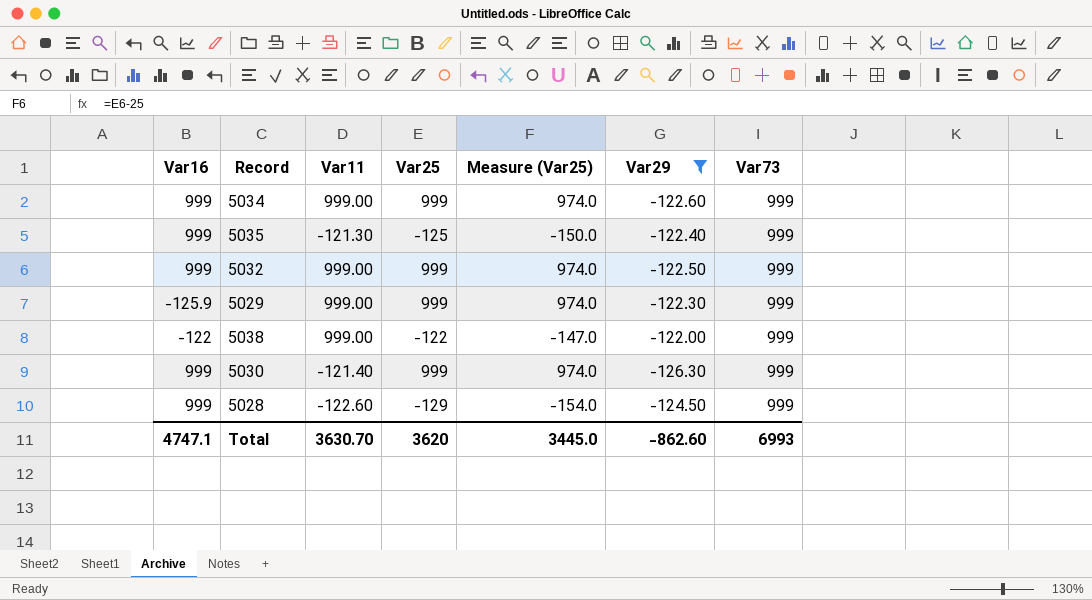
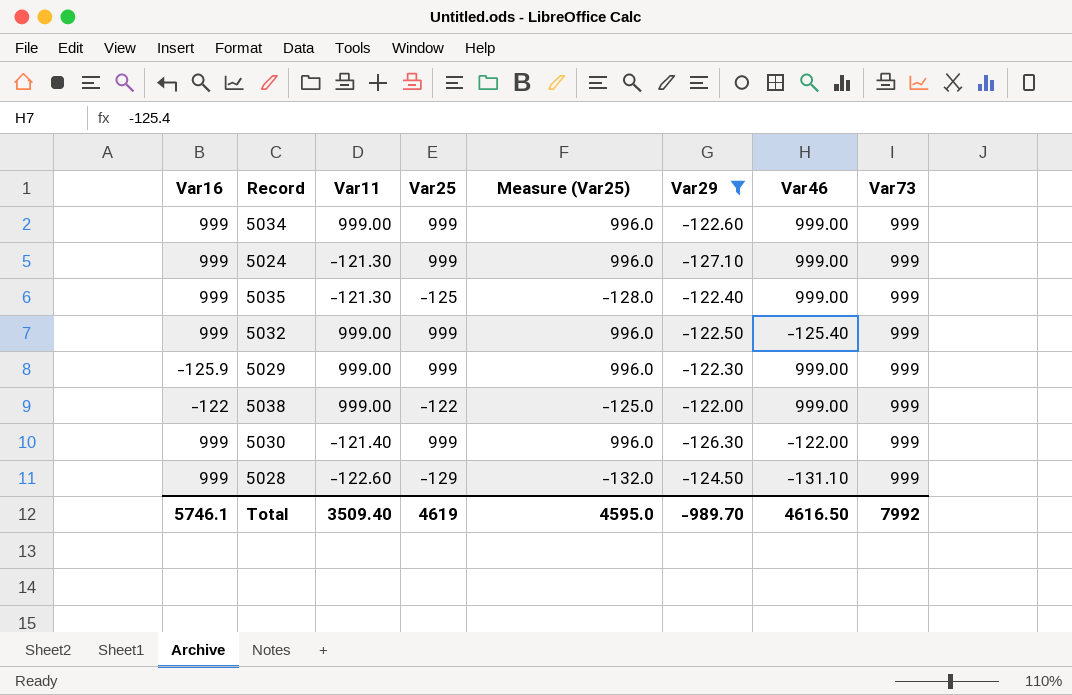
column Measure (Var25) | formula: [Var25] - 25 -> [Var25] - 3
column Var46 | position: none -> 7
row 5024: none -> 999 | -121.30 | 999 | 996.0 | -127.10 | 999.00 | 999
Total | Var16: 4747.1 -> 5746.1
Total | Var11: 3630.70 -> 3509.40
Total | Var25: 3620 -> 4619
Total | Measure (Var25): 3445.0 -> 4595.0
Total | Var29: -862.60 -> -989.70
Total | Var73: 6993 -> 7992

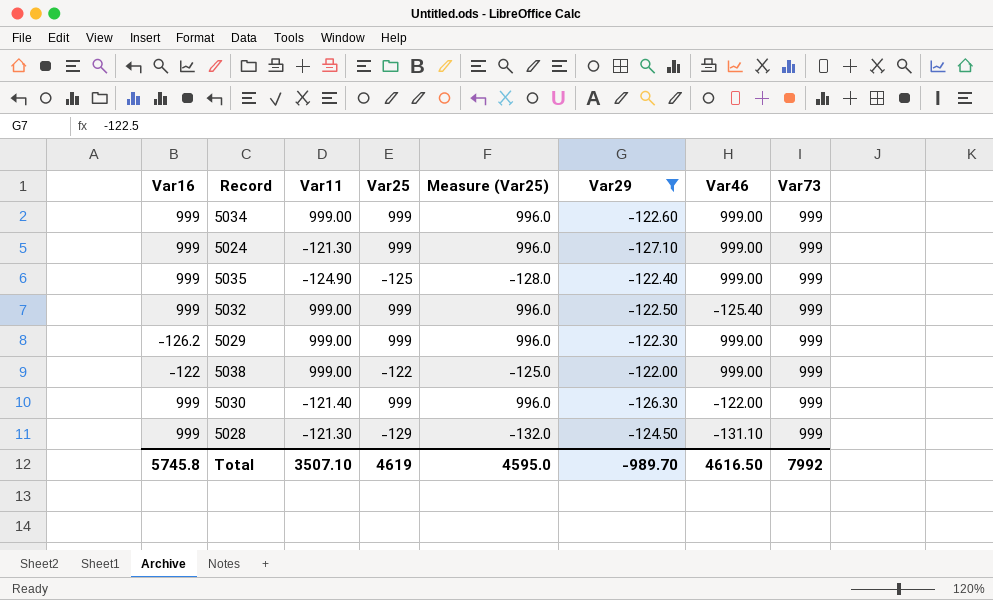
5035 | Var11: -121.30 -> -124.90
5029 | Var16: -125.9 -> -126.2
5028 | Var11: -122.60 -> -121.30
Total | Var16: 5746.1 -> 5745.8
Total | Var11: 3509.40 -> 3507.10

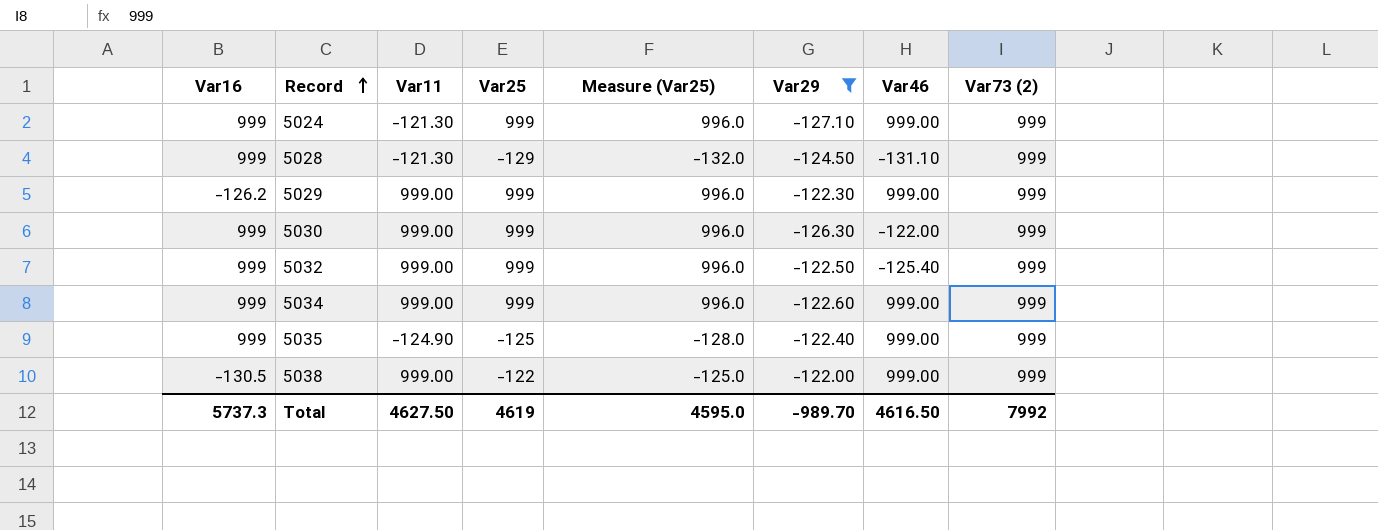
row order: none -> Record ascending
column name: Var73 -> Var73 (2)
5030 | Var11: -121.40 -> 999.00
5038 | Var16: -122 -> -130.5
Total | Var16: 5745.8 -> 5737.3
Total | Var11: 3507.10 -> 4627.50

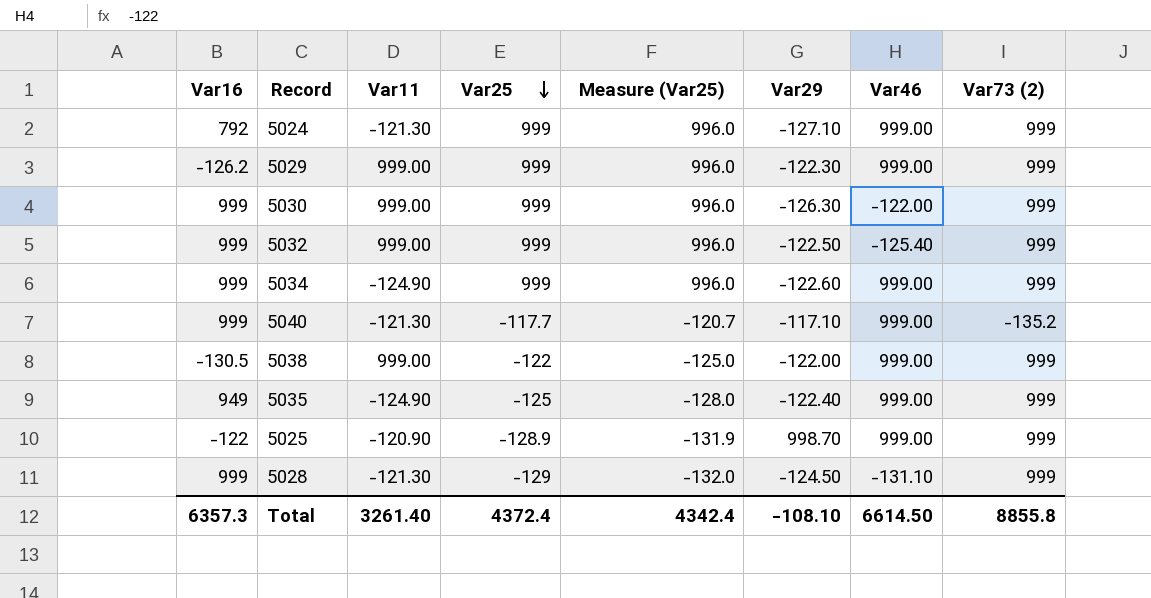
filter: Var29 <= -122.00 -> none
row order: Record ascending -> Var25 descending
5024 | Var16: 999 -> 792
5034 | Var11: 999.00 -> -124.90
5035 | Var16: 999 -> 949
Total | Var16: 5737.3 -> 6357.3
Total | Var11: 4627.50 -> 3261.40
Total | Var25: 4619 -> 4372.4
Total | Measure (Var25): 4595.0 -> 4342.4
Total | Var29: -989.70 -> -108.10
Total | Var46: 4616.50 -> 6614.50
Total | Var73 (2): 7992 -> 8855.8

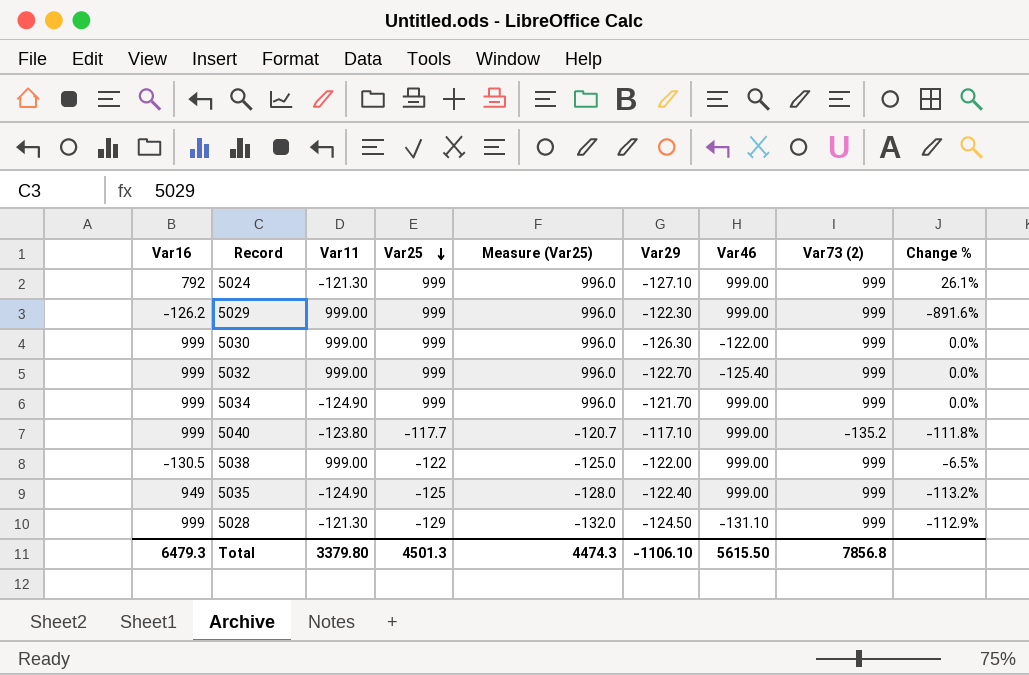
column Change % | formula: none -> ([Var25] - [Var16]) / [Var16]
row 5025: -122 | -120.90 | -128.9 | -131.9 | 998.70 | 999.00 | 999 -> none
5032 | Var29: -122.50 -> -122.70
5034 | Var29: -122.60 -> -121.70
5040 | Var11: -121.30 -> -123.80
Total | Var16: 6357.3 -> 6479.3
Total | Var11: 3261.40 -> 3379.80
Total | Var25: 4372.4 -> 4501.3
Total | Measure (Var25): 4342.4 -> 4474.3
Total | Var29: -108.10 -> -1106.10
Total | Var46: 6614.50 -> 5615.50
Total | Var73 (2): 8855.8 -> 7856.8

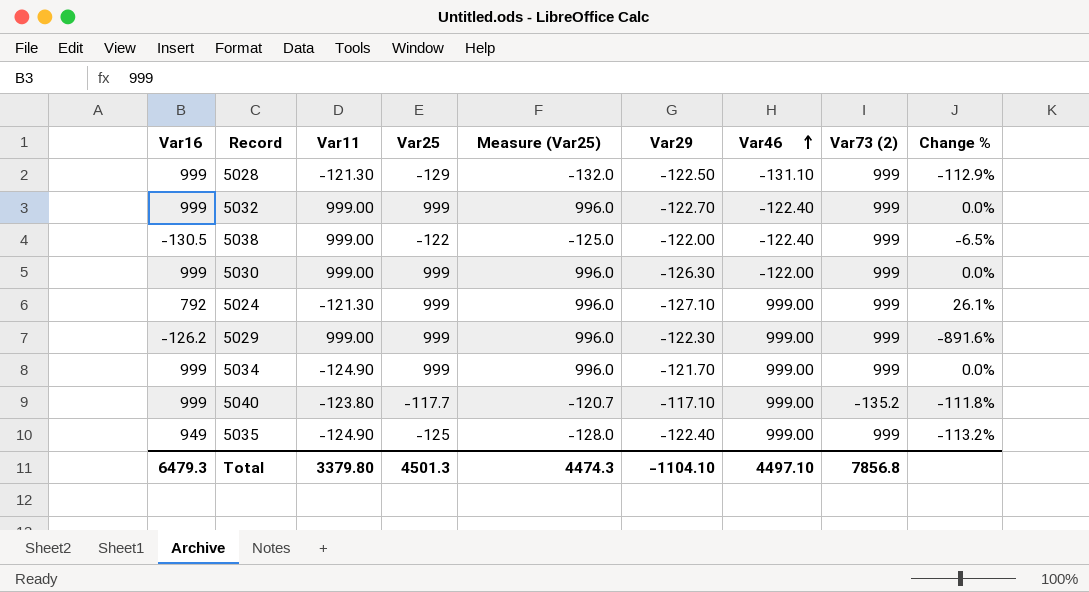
row order: Var25 descending -> Var46 ascending
5028 | Var29: -124.50 -> -122.50
5032 | Var46: -125.40 -> -122.40
5038 | Var46: 999.00 -> -122.40
Total | Var29: -1106.10 -> -1104.10
Total | Var46: 5615.50 -> 4497.10

